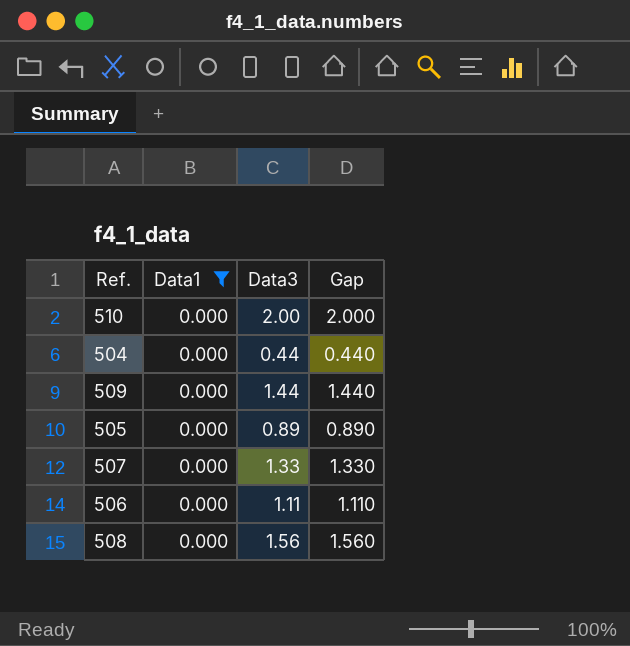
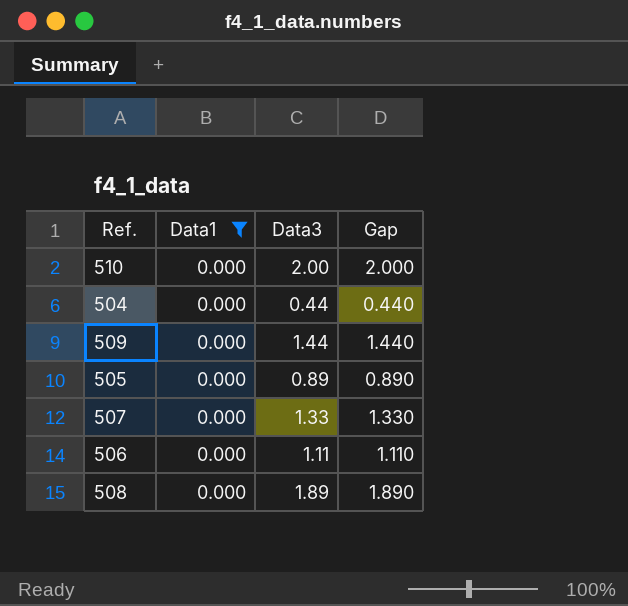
508 | Data3: 1.56 -> 1.89
508 | Gap: 1.560 -> 1.890

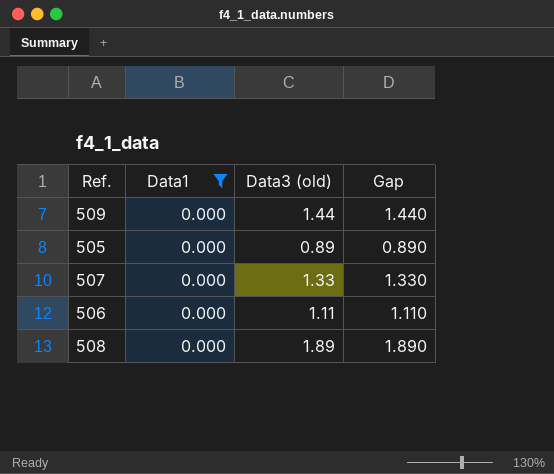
column name: Data3 -> Data3 (old)
row 510: 0.000 | 2.00 | 2.000 -> none
row 504: 0.000 | 0.44 | 0.440 -> none

